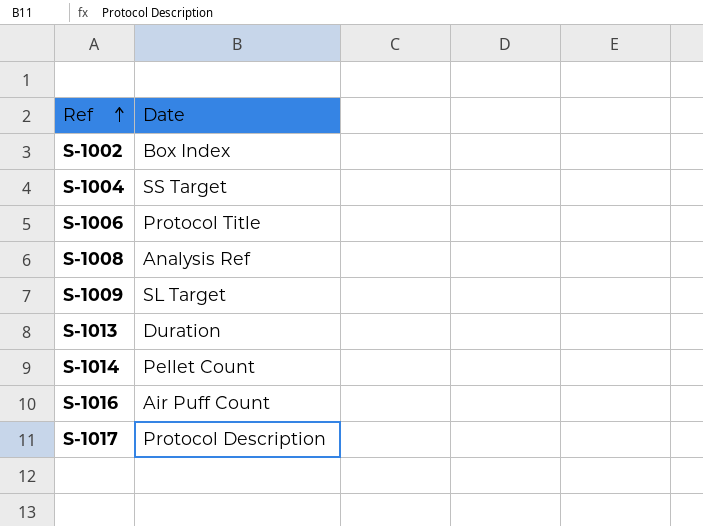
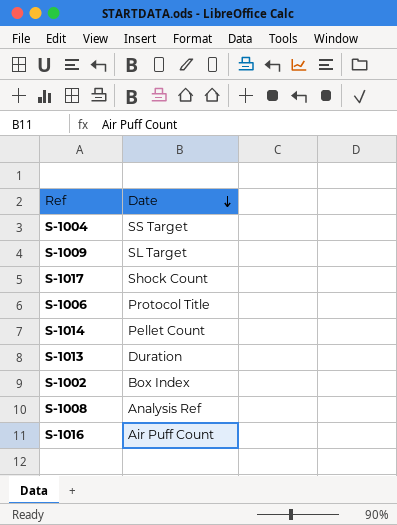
row order: Ref ascending -> Date descending
S-1017 | Date: Protocol Description -> Shock Count

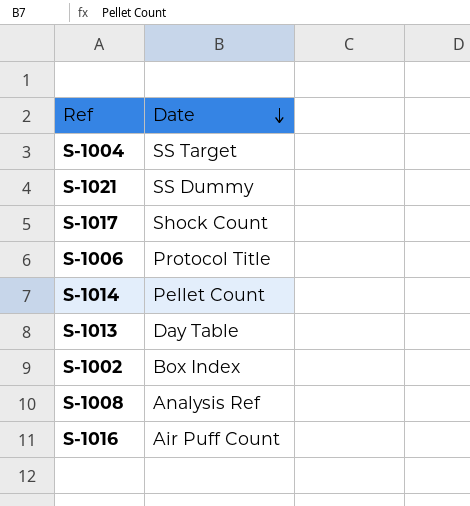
row S-1009: SL Target -> none
row S-1021: none -> SS Dummy
S-1013 | Date: Duration -> Day Table

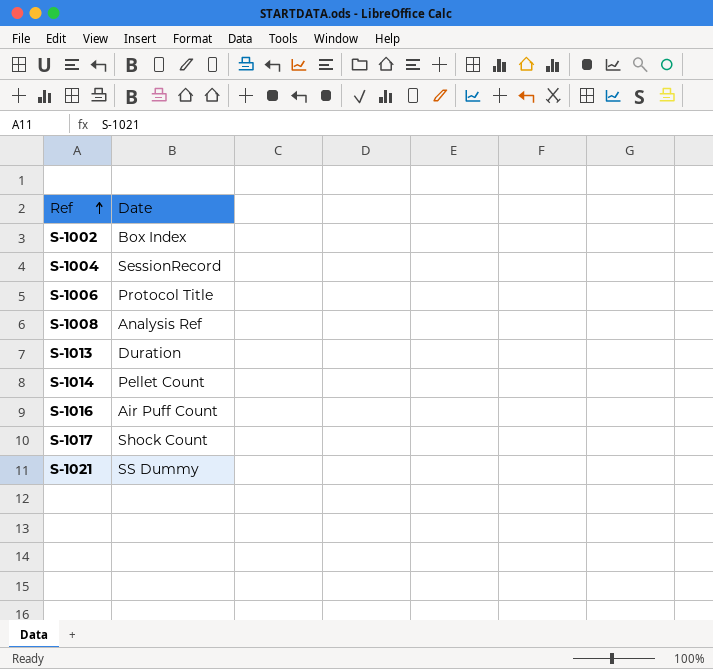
row order: Date descending -> Ref ascending
S-1004 | Date: SS Target -> SessionRecord
S-1013 | Date: Day Table -> Duration

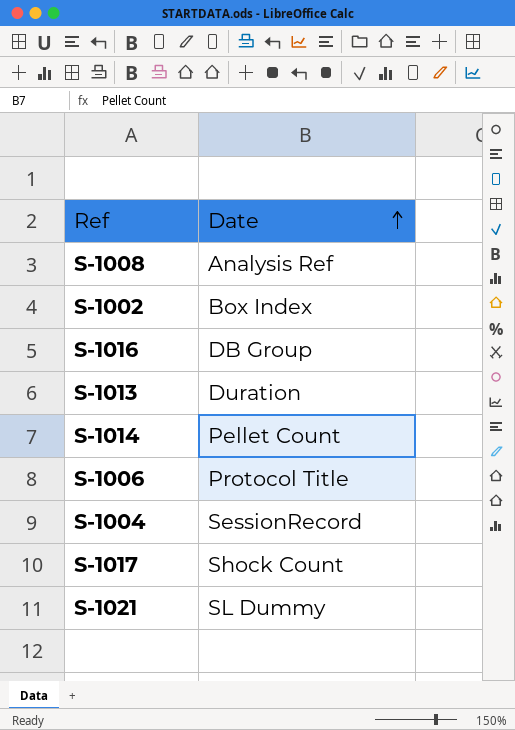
row order: Ref ascending -> Date ascending
S-1016 | Date: Air Puff Count -> DB Group
S-1021 | Date: SS Dummy -> SL Dummy

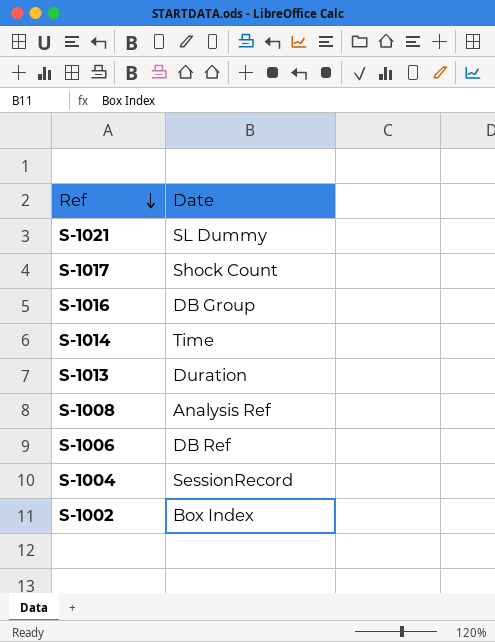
row order: Date ascending -> Ref descending
S-1014 | Date: Pellet Count -> Time
S-1006 | Date: Protocol Title -> DB Ref

